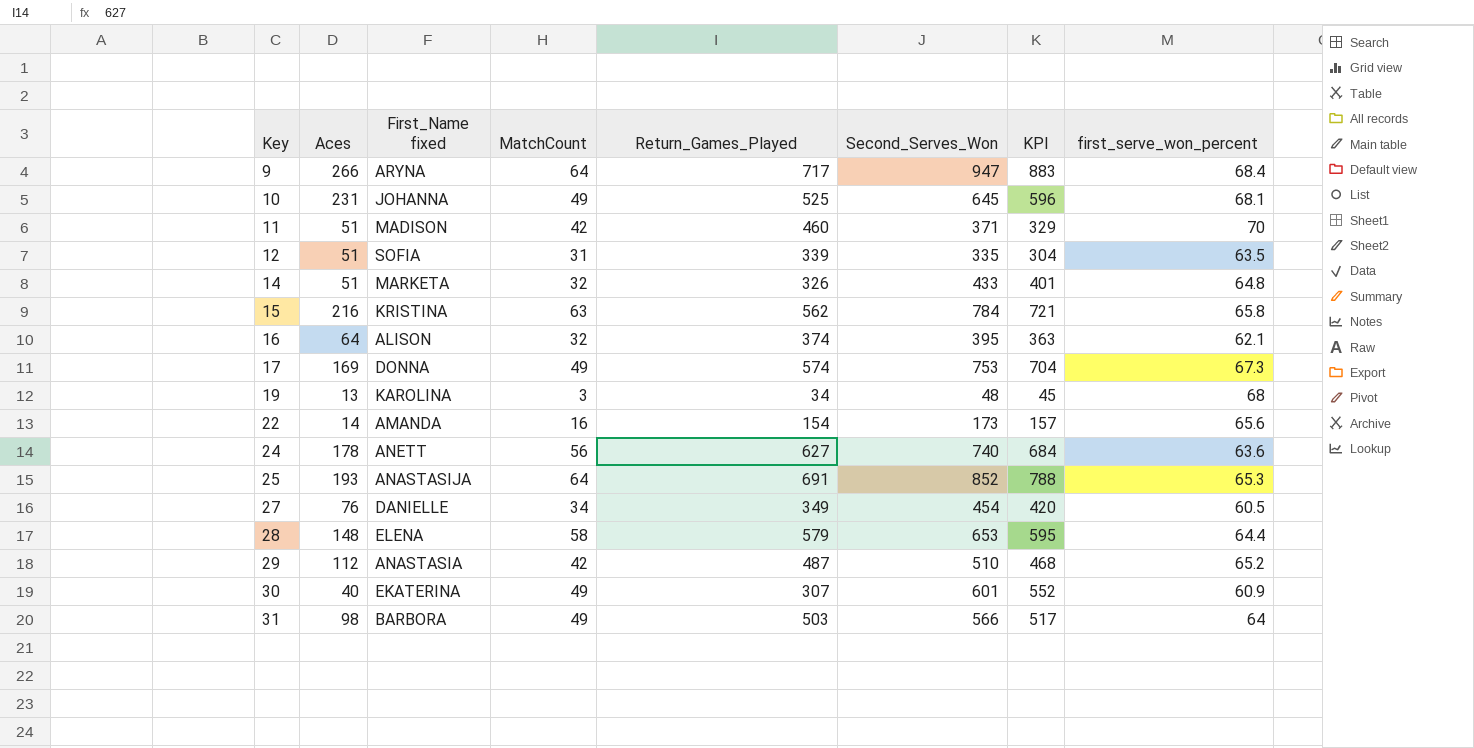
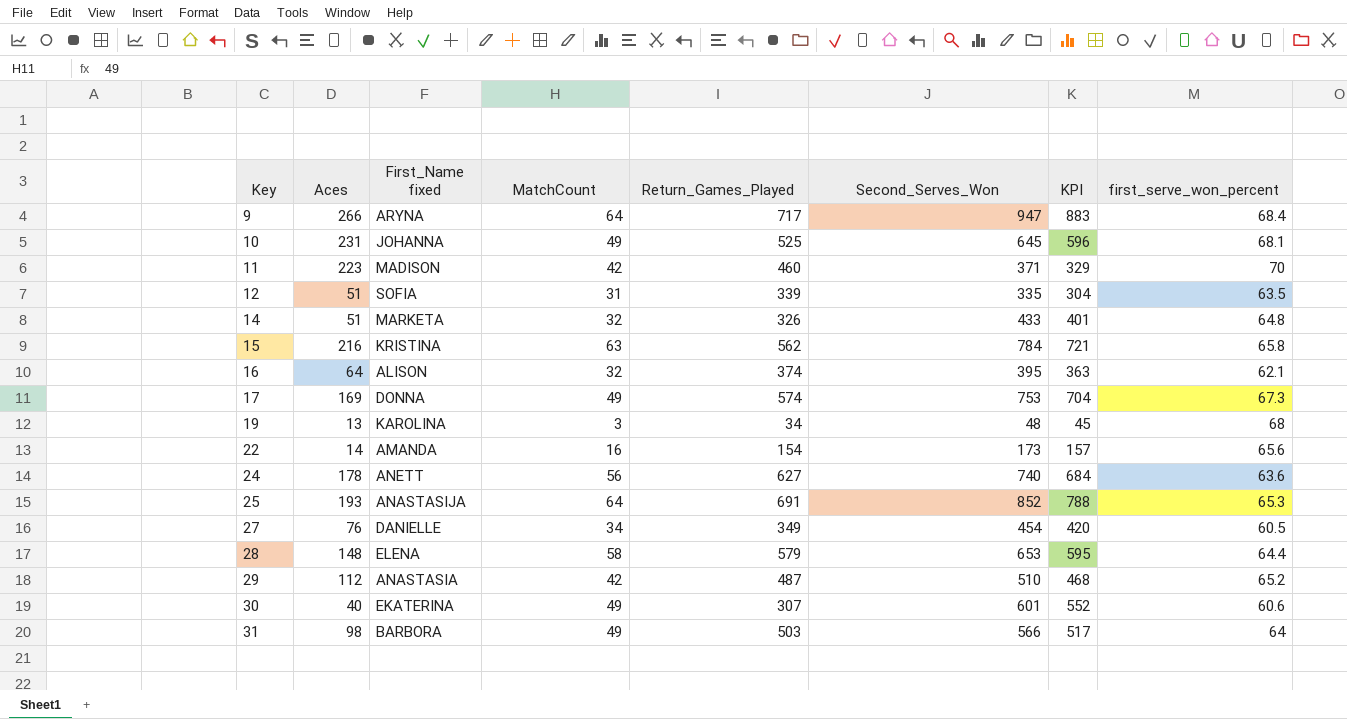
11 | Aces: 51 -> 223
30 | first_serve_won_percent: 60.9 -> 60.6

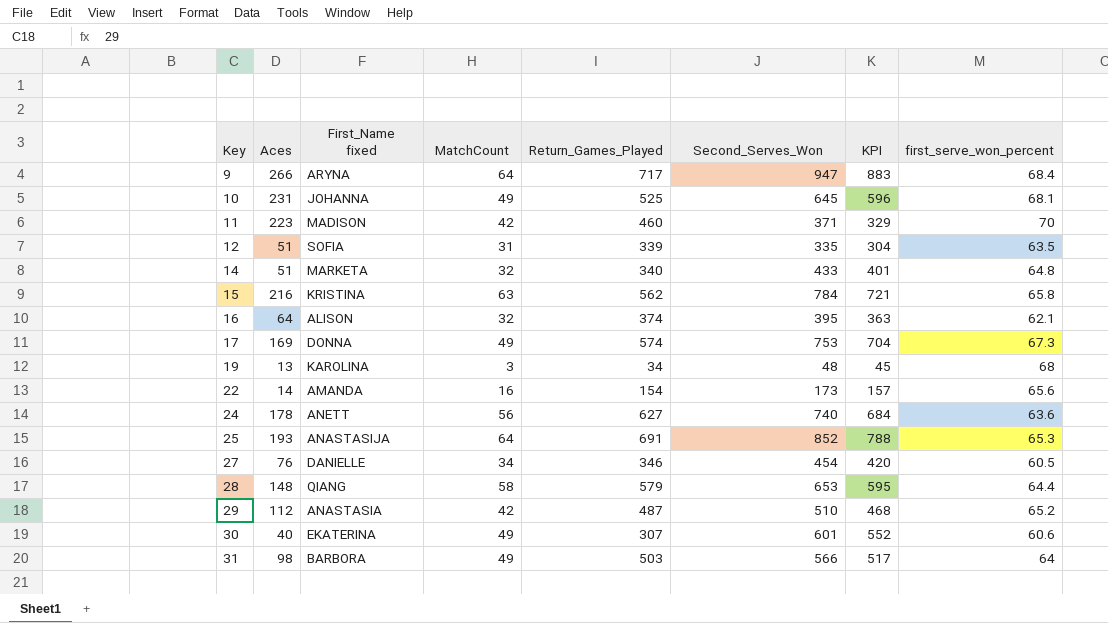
14 | Return_Games_Played: 326 -> 340
27 | Return_Games_Played: 349 -> 346
28 | First_Name fixed: ELENA -> QIANG

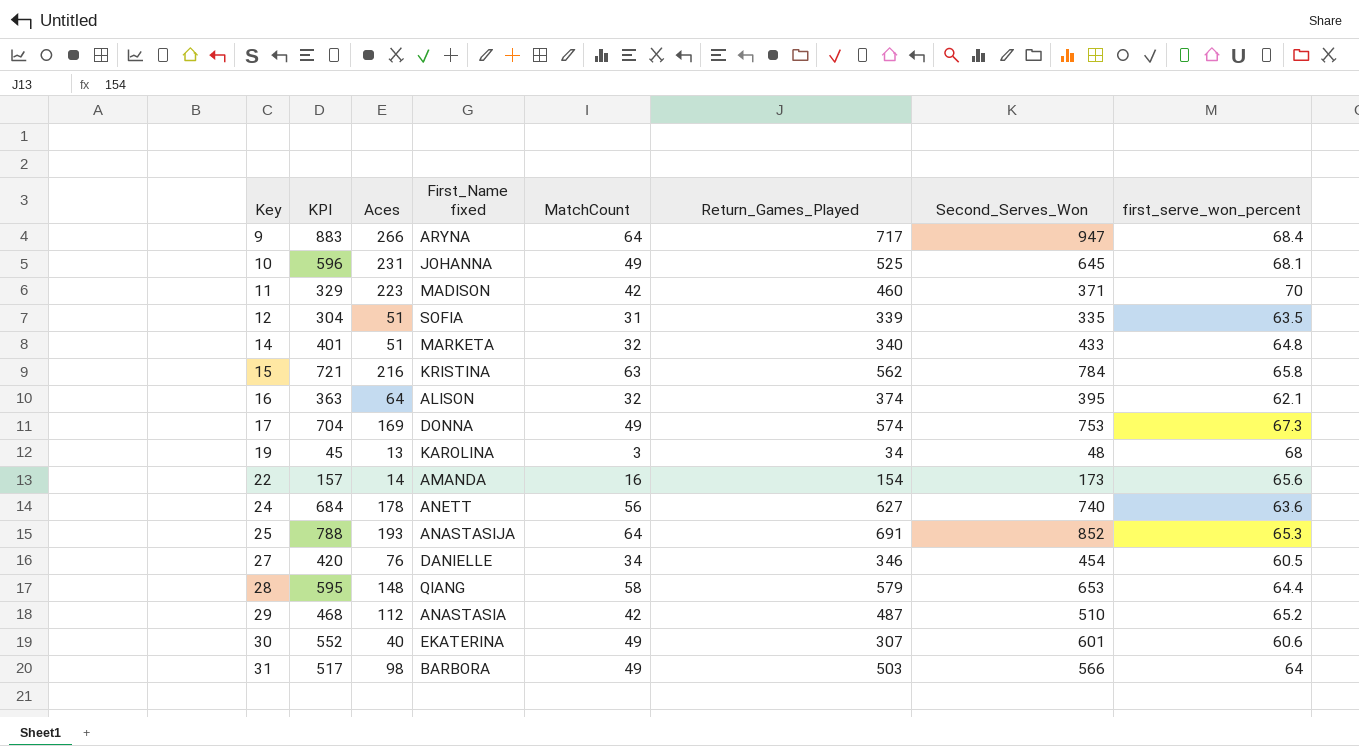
column KPI | position: 7 -> 2

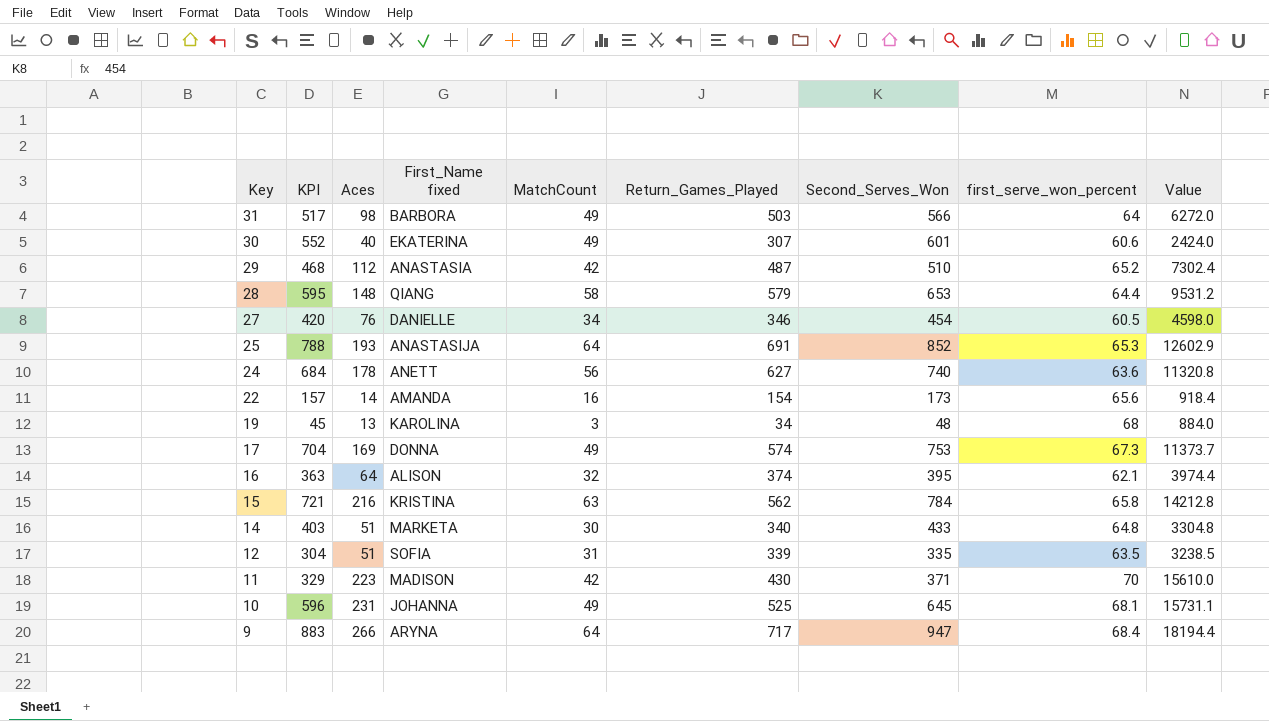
row order: Key ascending -> Key descending
column Value | formula: none -> [Aces] * [first_serve_won_percent]
14 | KPI: 401 -> 403
14 | MatchCount: 32 -> 30
11 | Return_Games_Played: 460 -> 430

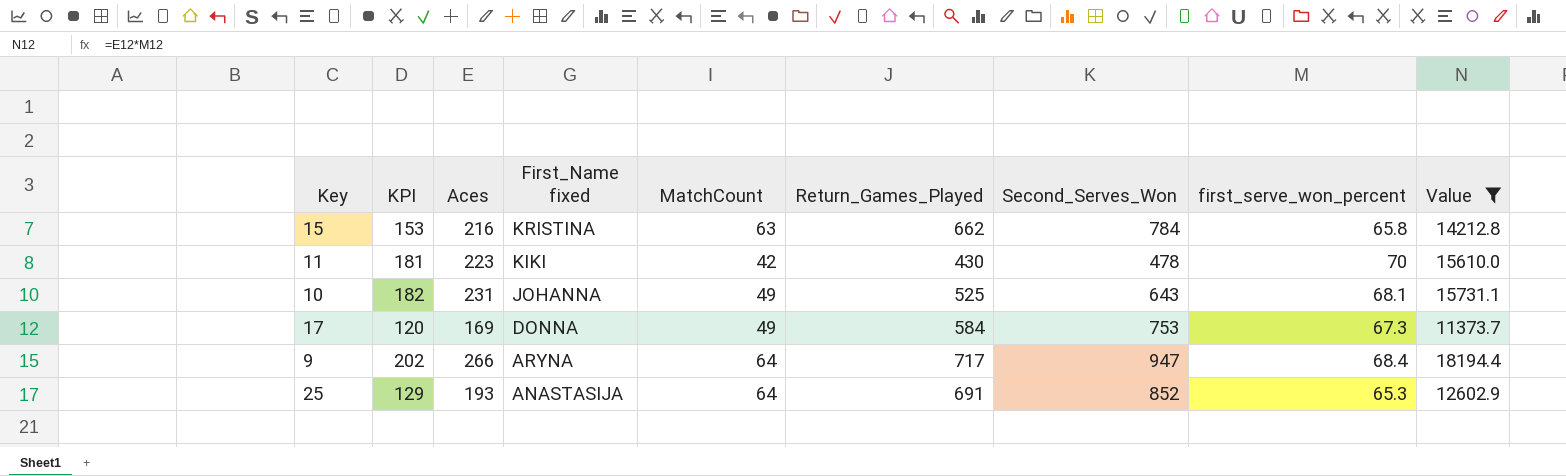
filter: none -> Value >= 11373.7
row order: Key descending -> First_Name fixed descending
column KPI | formula: [Second_Serves_Won] - [MatchCount] -> [Aces] - [MatchCount]
15 | Return_Games_Played: 562 -> 662
11 | First_Name fixed: MADISON -> KIKI
11 | Second_Serves_Won: 371 -> 478
10 | Second_Serves_Won: 645 -> 643
17 | Return_Games_Played: 574 -> 584

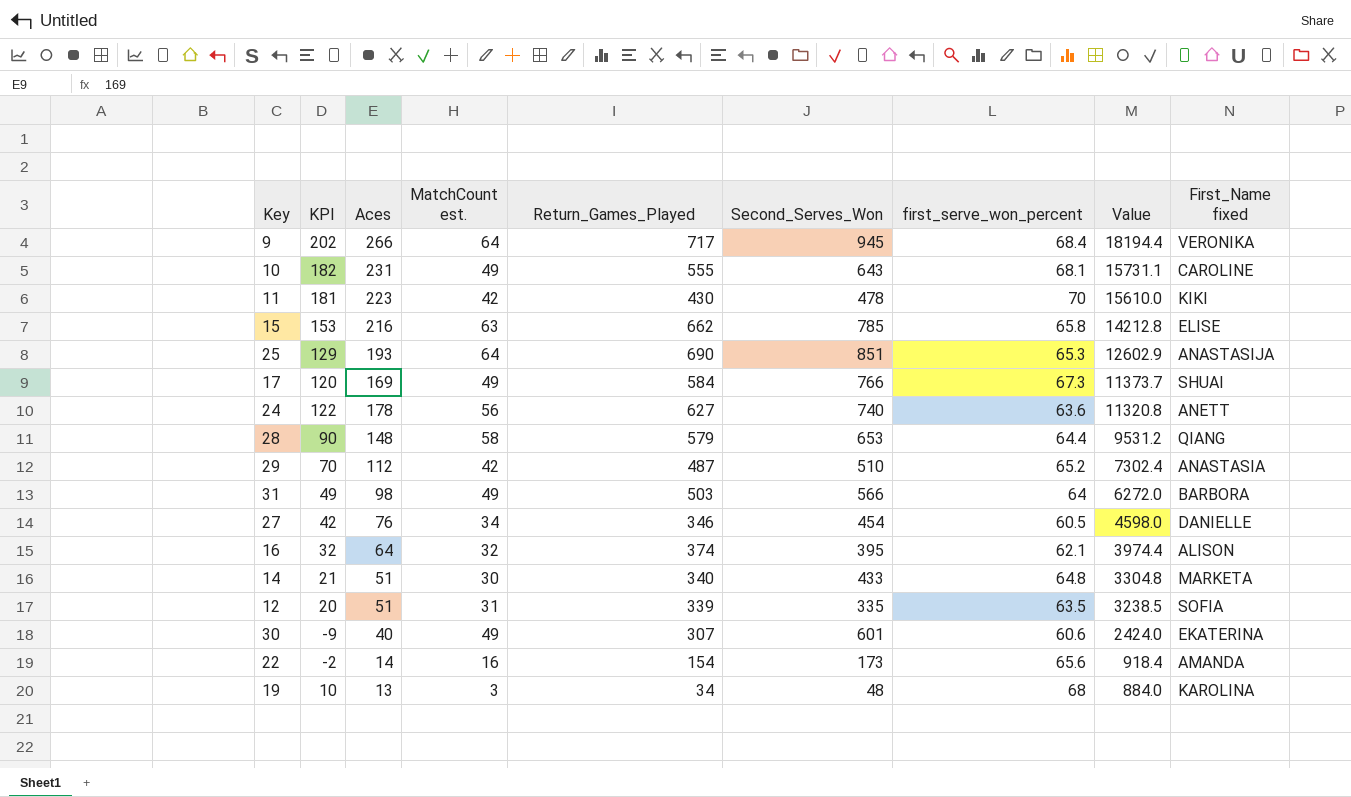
filter: Value >= 11373.7 -> none
row order: First_Name fixed descending -> Value descending
column name: MatchCount -> MatchCount est.
column First_Name fixed | position: 4 -> 9
9 | Second_Serves_Won: 947 -> 945
9 | First_Name fixed: ARYNA -> VERONIKA
10 | Return_Games_Played: 525 -> 555
10 | First_Name fixed: JOHANNA -> CAROLINE
15 | Second_Serves_Won: 784 -> 785
15 | First_Name fixed: KRISTINA -> ELISE
25 | Return_Games_Played: 691 -> 690
25 | Second_Serves_Won: 852 -> 851
17 | Second_Serves_Won: 753 -> 766
17 | First_Name fixed: DONNA -> SHUAI

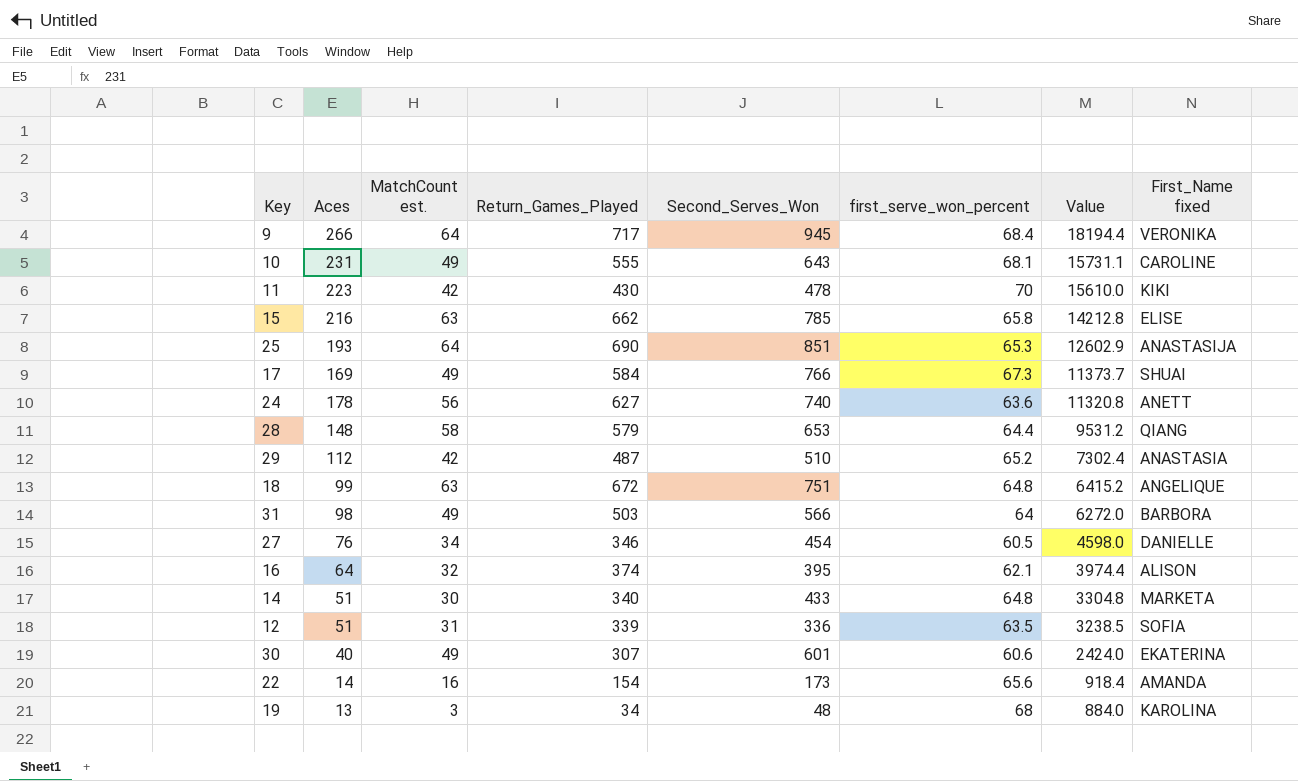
column KPI | formula: [Aces] - [MatchCount est.] -> none
row 18: none -> 99 | 63 | 672 | 751 | 64.8 | 6415.2 | ANGELIQUE
12 | Second_Serves_Won: 335 -> 336

